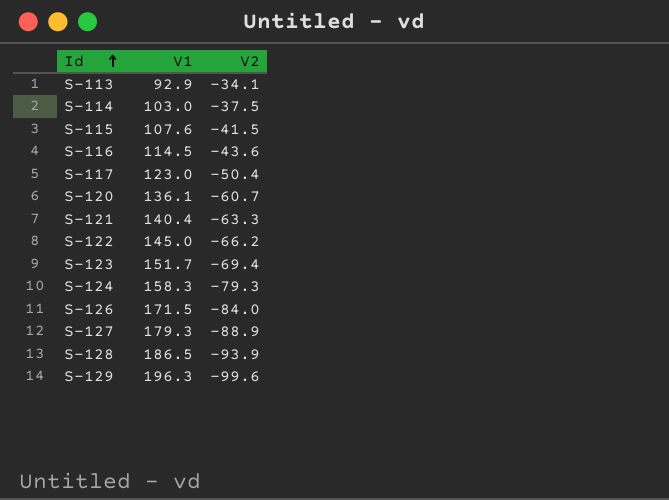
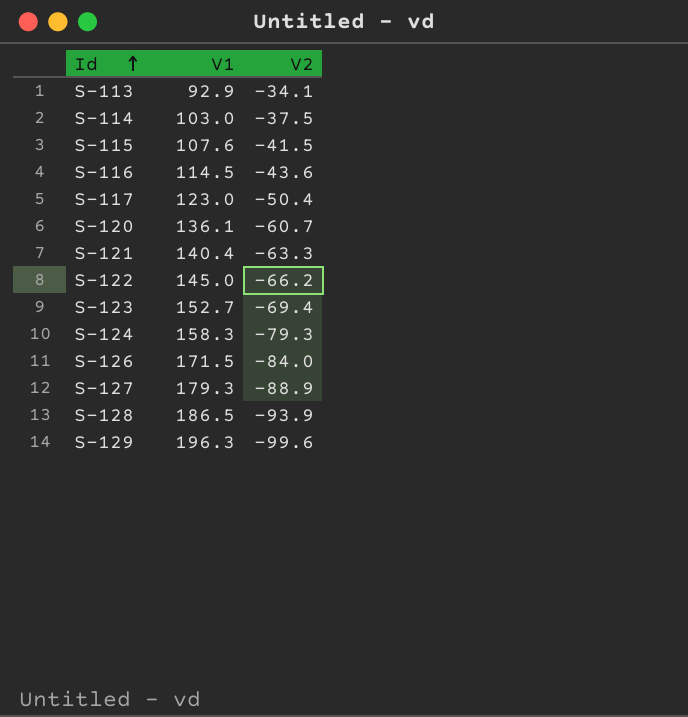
S-123 | V1: 151.7 -> 152.7

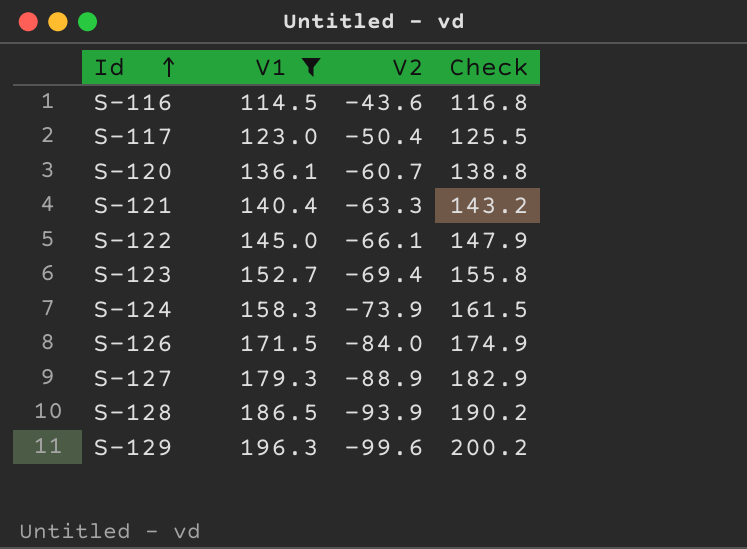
filter: none -> V1 >= 114.5
column Check | formula: none -> [V1] * 1.02
S-122 | V2: -66.2 -> -66.1
S-124 | V2: -79.3 -> -73.9

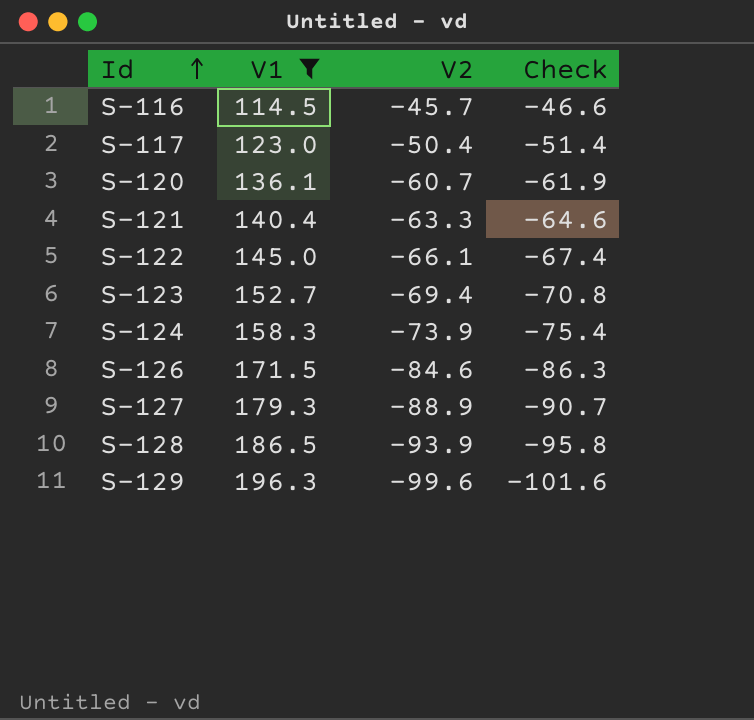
column Check | formula: [V1] * 1.02 -> [V2] * 1.02
S-116 | V2: -43.6 -> -45.7
S-126 | V2: -84.0 -> -84.6

